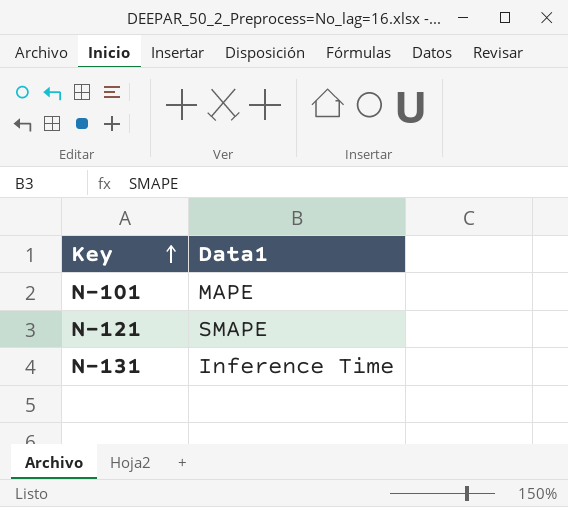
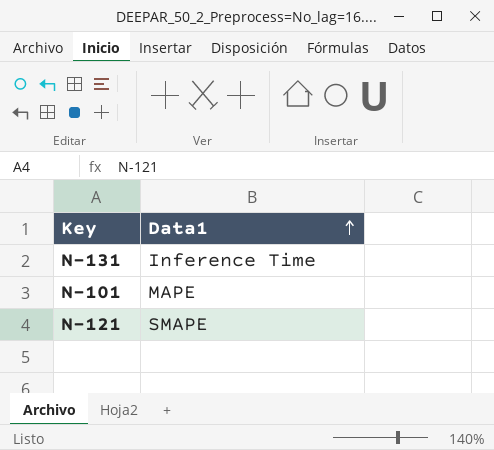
row order: Key ascending -> Data1 ascending

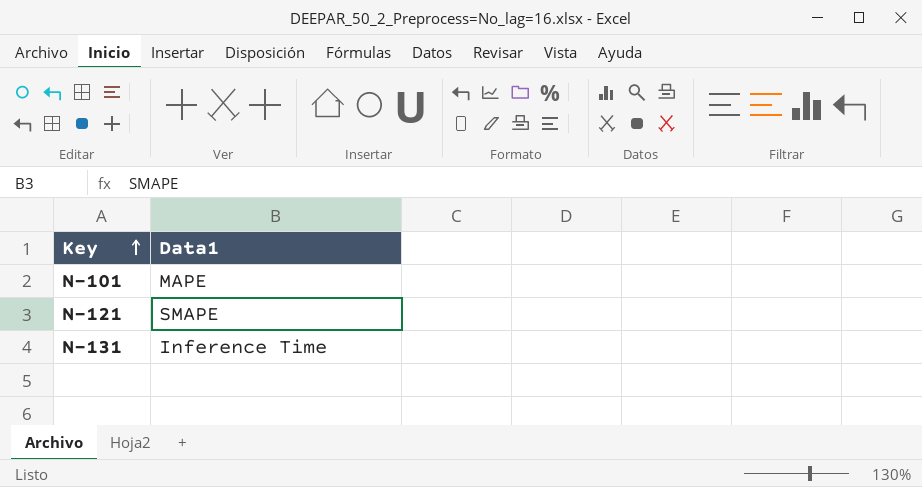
row order: Data1 ascending -> Key ascending

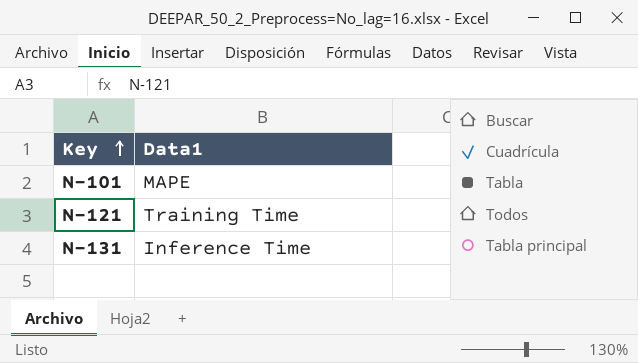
N-121 | Data1: SMAPE -> Training Time

